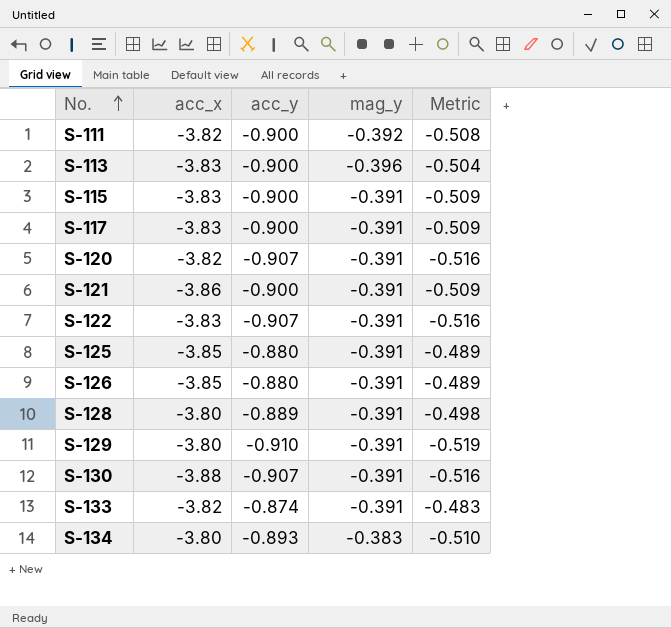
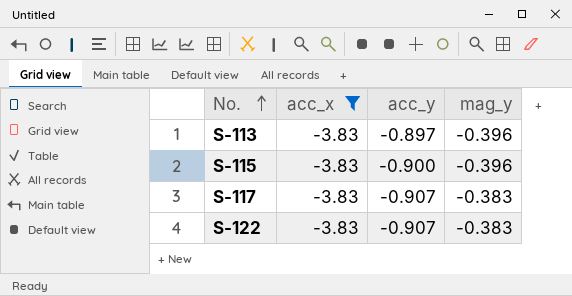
filter: none -> acc_x = -3.83
column Metric | formula: [acc_y] - [mag_y] -> none
S-113 | acc_y: -0.900 -> -0.897
S-115 | mag_y: -0.391 -> -0.396
S-117 | acc_y: -0.900 -> -0.907
S-117 | mag_y: -0.391 -> -0.383
S-122 | mag_y: -0.391 -> -0.383

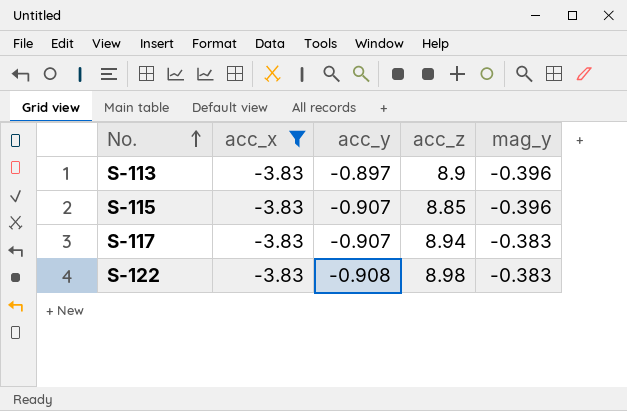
column acc_z | position: none -> 4
S-115 | acc_y: -0.900 -> -0.907
S-122 | acc_y: -0.907 -> -0.908

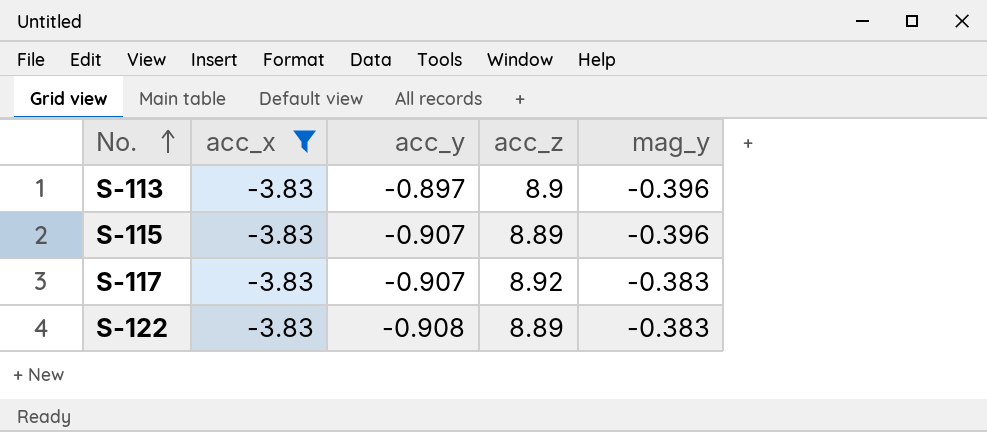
S-115 | acc_z: 8.85 -> 8.89
S-117 | acc_z: 8.94 -> 8.92
S-122 | acc_z: 8.98 -> 8.89

